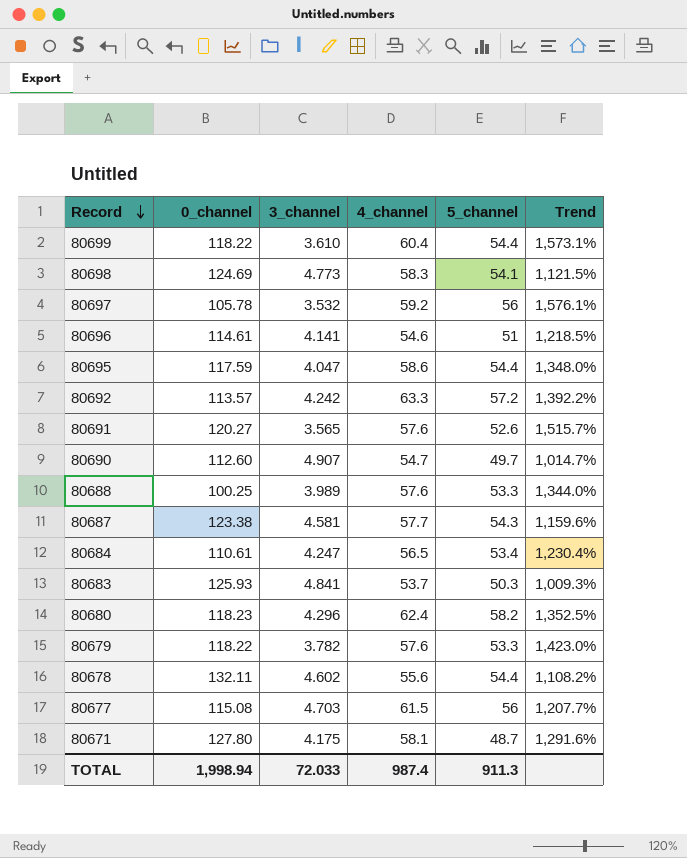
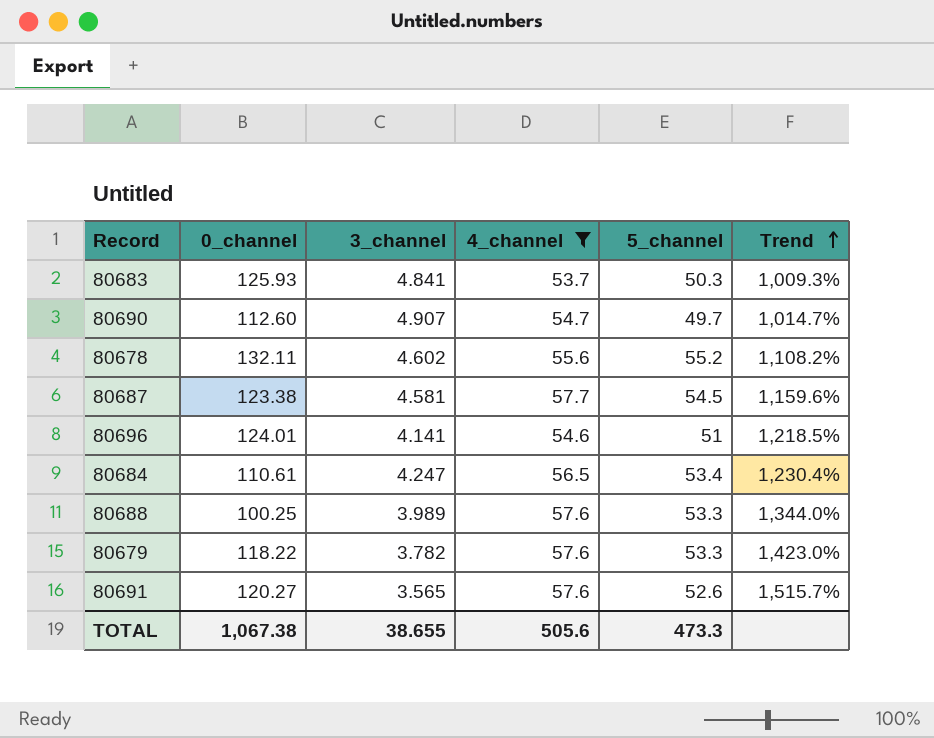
filter: none -> 4_channel <= 57.7
row order: Record descending -> Trend ascending
80678 | 5_channel: 54.4 -> 55.2
80687 | 5_channel: 54.3 -> 54.5
80696 | 0_channel: 114.61 -> 124.01
TOTAL | 0_channel: 1,998.94 -> 1,067.38
TOTAL | 3_channel: 72.033 -> 38.655
TOTAL | 4_channel: 987.4 -> 505.6
TOTAL | 5_channel: 911.3 -> 473.3

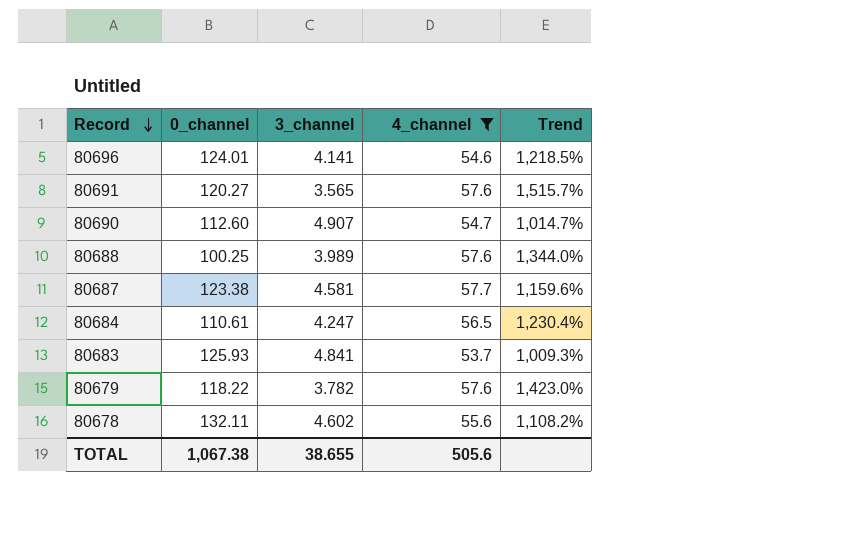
row order: Trend ascending -> Record descending
column 5_channel | position: 5 -> none

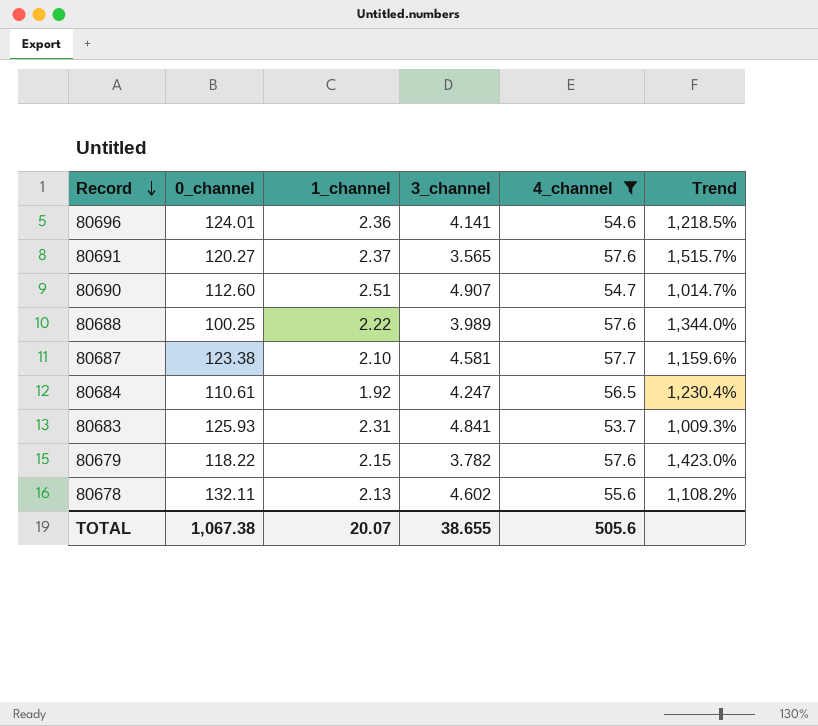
column 1_channel | position: none -> 3

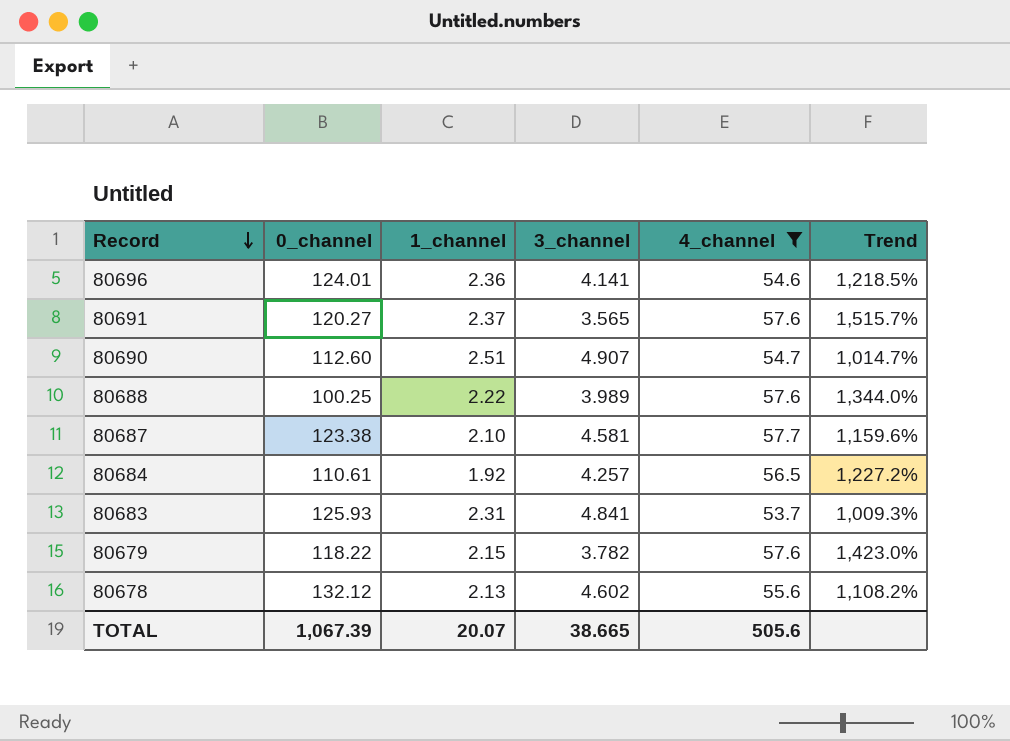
80684 | 3_channel: 4.247 -> 4.257
80684 | Trend: 1,230.4% -> 1,227.2%
80678 | 0_channel: 132.11 -> 132.12
TOTAL | 0_channel: 1,067.38 -> 1,067.39
TOTAL | 3_channel: 38.655 -> 38.665

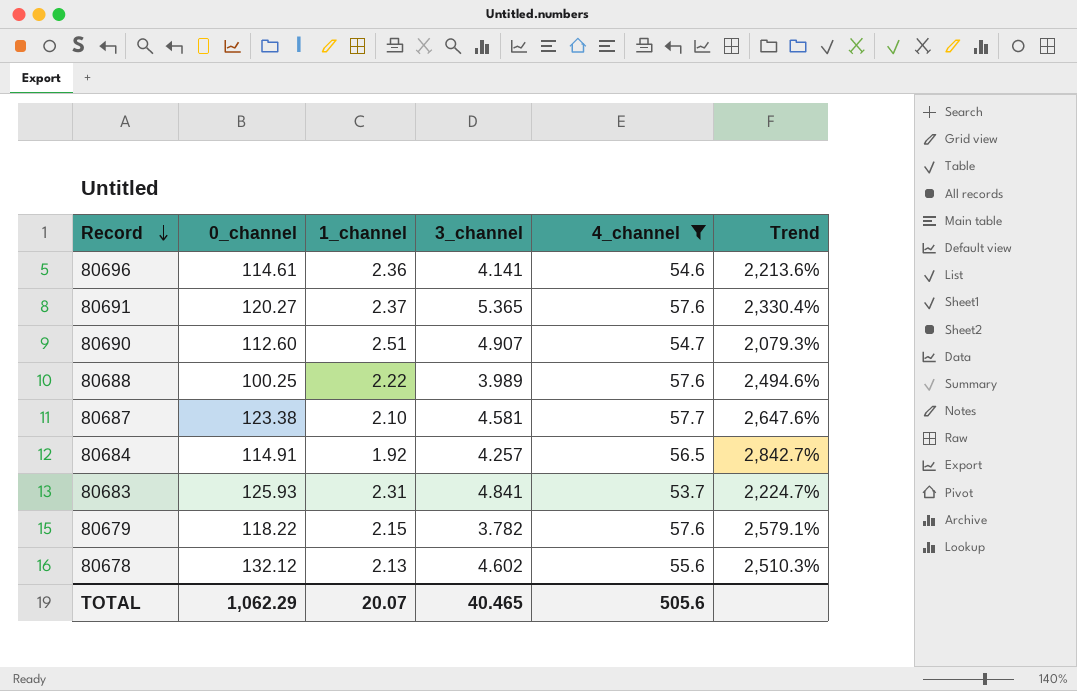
column Trend | formula: ([4_channel] - [3_channel]) / [3_channel] -> ([4_channel] - [1_channel]) / [1_channel]
80696 | 0_channel: 124.01 -> 114.61
80691 | 3_channel: 3.565 -> 5.365
80684 | 0_channel: 110.61 -> 114.91
TOTAL | 0_channel: 1,067.39 -> 1,062.29
TOTAL | 3_channel: 38.665 -> 40.465

